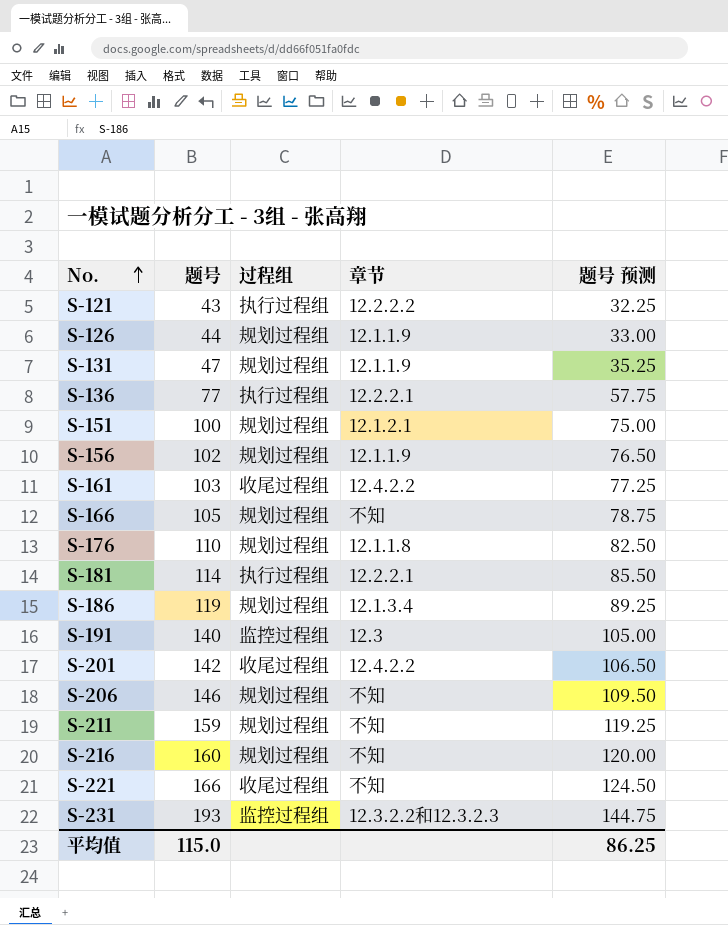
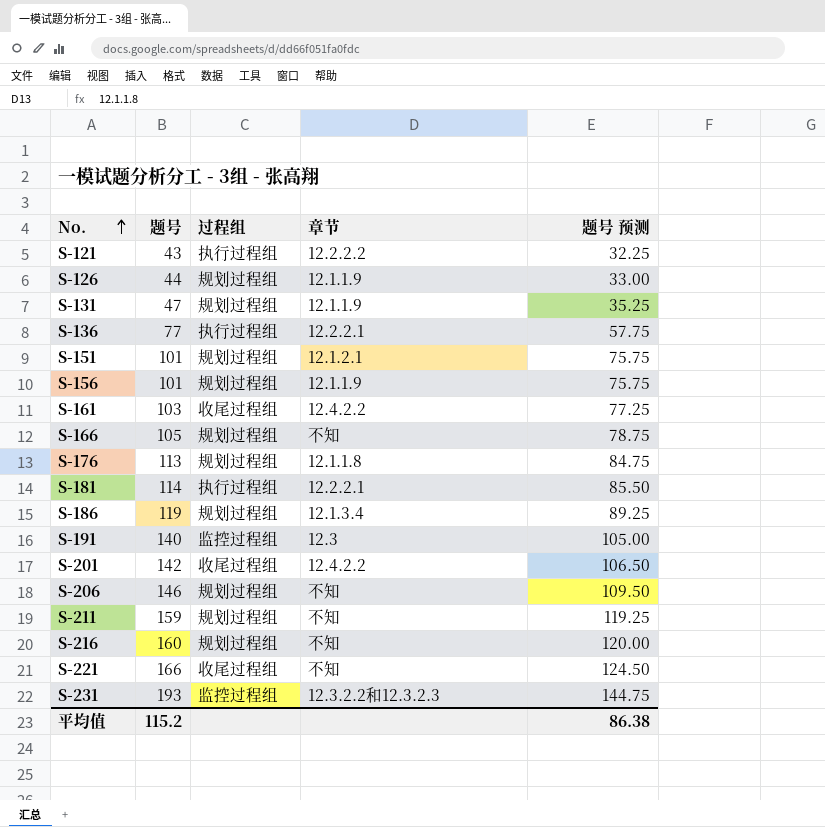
S-151 | 题号: 100 -> 101
S-151 | 题号 预测: 75.00 -> 75.75
S-156 | 题号: 102 -> 101
S-156 | 题号 预测: 76.50 -> 75.75
S-176 | 题号: 110 -> 113
S-176 | 题号 预测: 82.50 -> 84.75
平均值 | 题号: 115.0 -> 115.2
平均值 | 题号 预测: 86.25 -> 86.38

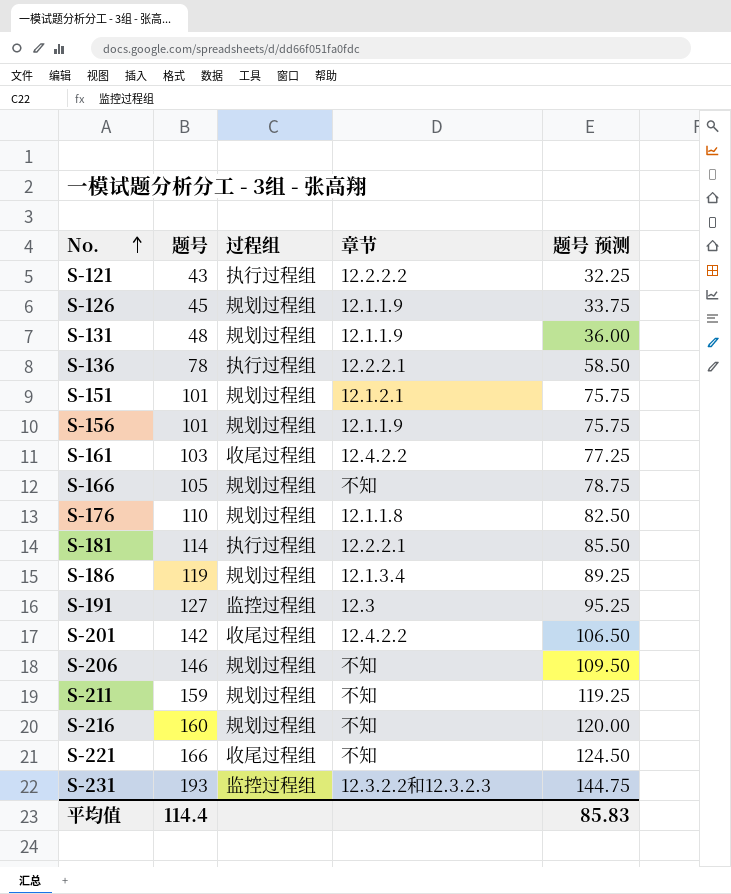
S-126 | 题号: 44 -> 45
S-126 | 题号 预测: 33.00 -> 33.75
S-131 | 题号: 47 -> 48
S-131 | 题号 预测: 35.25 -> 36.00
S-136 | 题号: 77 -> 78
S-136 | 题号 预测: 57.75 -> 58.50
S-176 | 题号: 113 -> 110
S-176 | 题号 预测: 84.75 -> 82.50
S-191 | 题号: 140 -> 127
S-191 | 题号 预测: 105.00 -> 95.25
平均值 | 题号: 115.2 -> 114.4
平均值 | 题号 预测: 86.38 -> 85.83

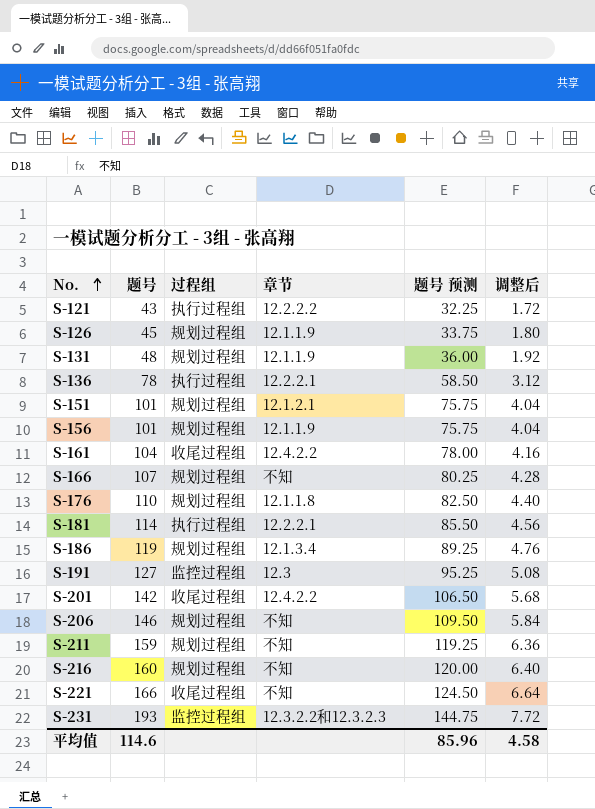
column 调整后 | formula: none -> [题号] * 0.04
S-161 | 题号: 103 -> 104
S-161 | 题号 预测: 77.25 -> 78.00
S-166 | 题号: 105 -> 107
S-166 | 题号 预测: 78.75 -> 80.25
平均值 | 题号: 114.4 -> 114.6
平均值 | 题号 预测: 85.83 -> 85.96

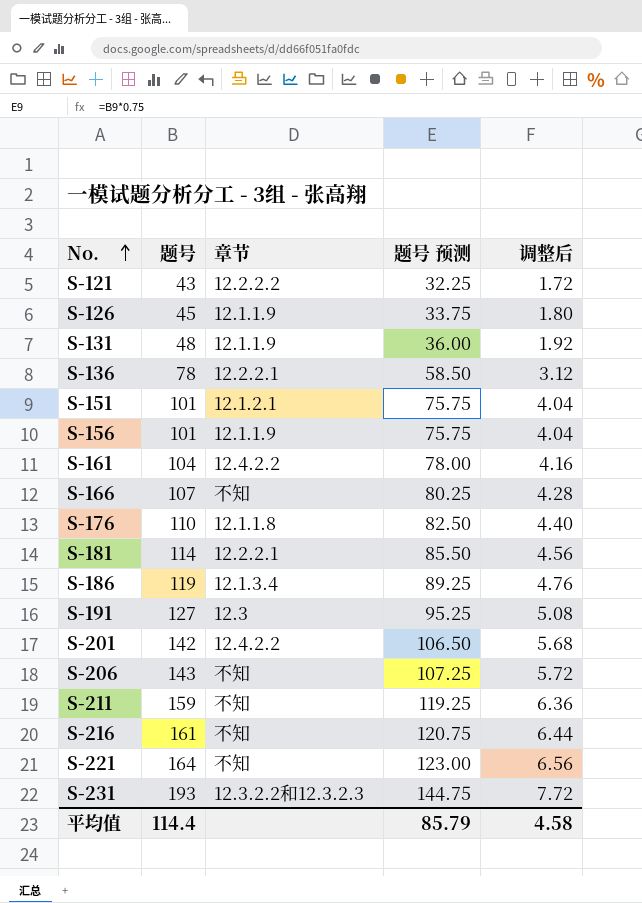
column 过程组 | position: 3 -> none
S-206 | 题号: 146 -> 143
S-206 | 题号 预测: 109.50 -> 107.25
S-206 | 调整后: 5.84 -> 5.72
S-216 | 题号: 160 -> 161
S-216 | 题号 预测: 120.00 -> 120.75
S-216 | 调整后: 6.40 -> 6.44
S-221 | 题号: 166 -> 164
S-221 | 题号 预测: 124.50 -> 123.00
S-221 | 调整后: 6.64 -> 6.56
平均值 | 题号: 114.6 -> 114.4
平均值 | 题号 预测: 85.96 -> 85.79

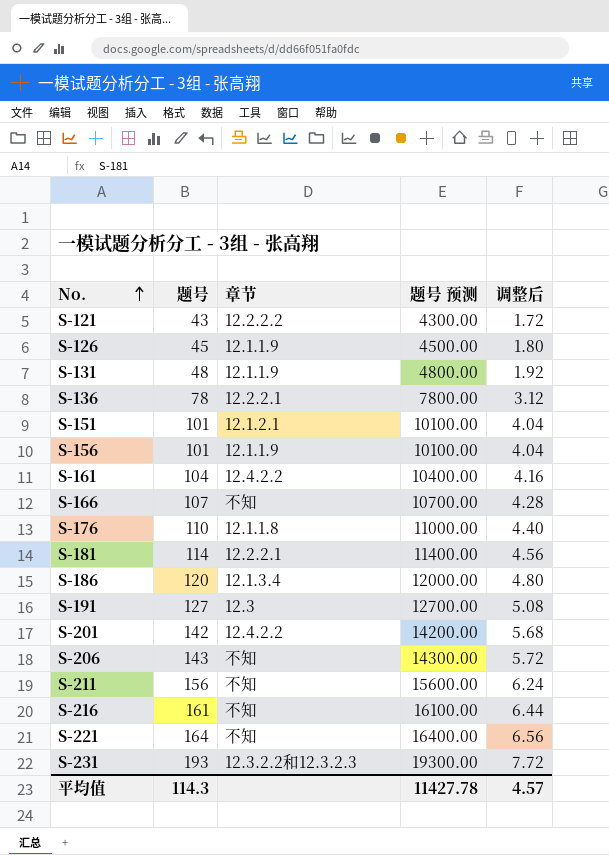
column 题号 预测 | formula: [题号] * 0.75 -> [题号] * 100
S-186 | 题号: 119 -> 120
S-186 | 调整后: 4.76 -> 4.80
S-211 | 题号: 159 -> 156
S-211 | 调整后: 6.36 -> 6.24
平均值 | 题号: 114.4 -> 114.3
平均值 | 题号 预测: 85.79 -> 11427.78
平均值 | 调整后: 4.58 -> 4.57

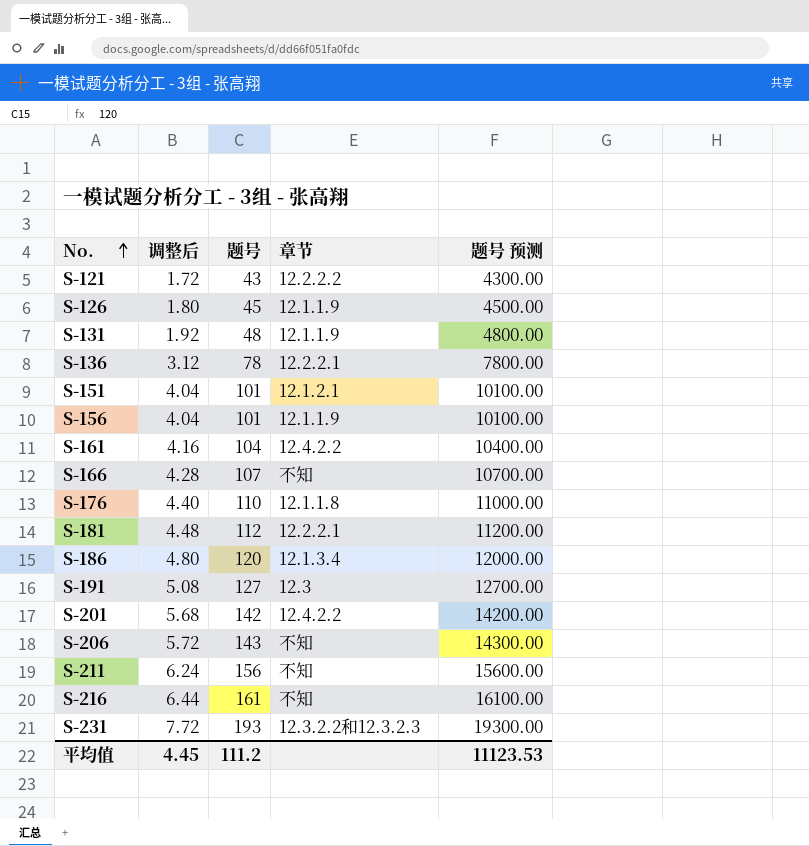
column 调整后 | position: 5 -> 2
row S-221: 164 | 不知 | 16400.00 | 6.56 -> none
S-181 | 调整后: 4.56 -> 4.48
S-181 | 题号: 114 -> 112
S-181 | 题号 预测: 11400.00 -> 11200.00
平均值 | 调整后: 4.57 -> 4.45
平均值 | 题号: 114.3 -> 111.2
平均值 | 题号 预测: 11427.78 -> 11123.53

